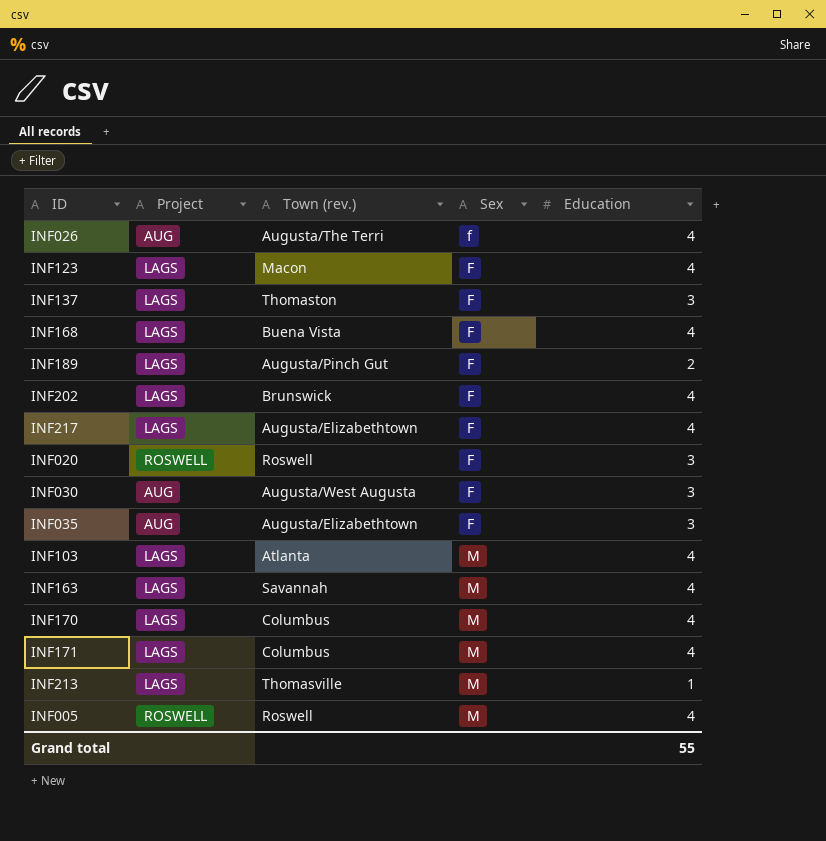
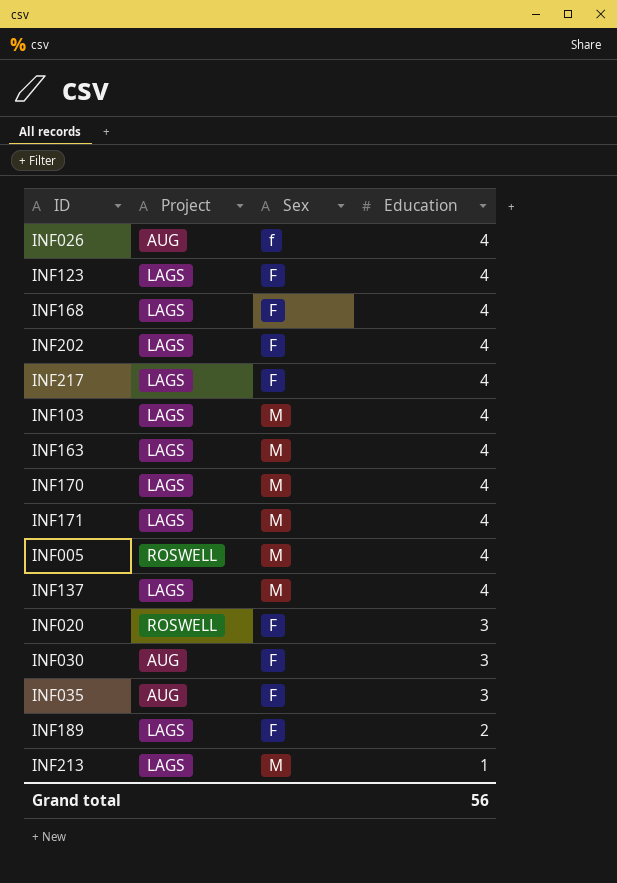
row order: Sex ascending -> Education descending
column Town (rev.) | position: 3 -> none
INF137 | Sex: F -> M
INF137 | Education: 3 -> 4
Grand total | Education: 55 -> 56

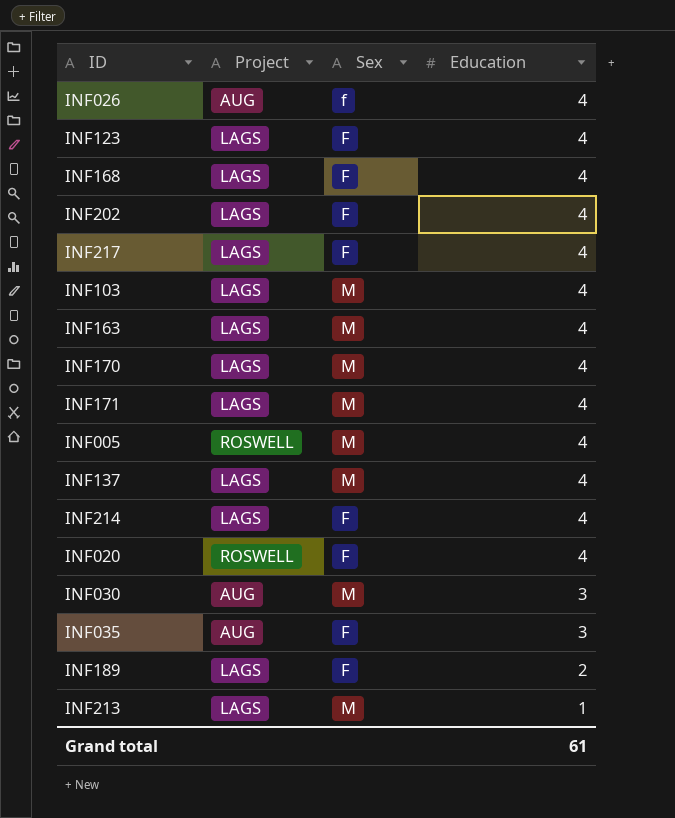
row INF214: none -> LAGS | F | 4
INF020 | Education: 3 -> 4
INF030 | Sex: F -> M
Grand total | Education: 56 -> 61

